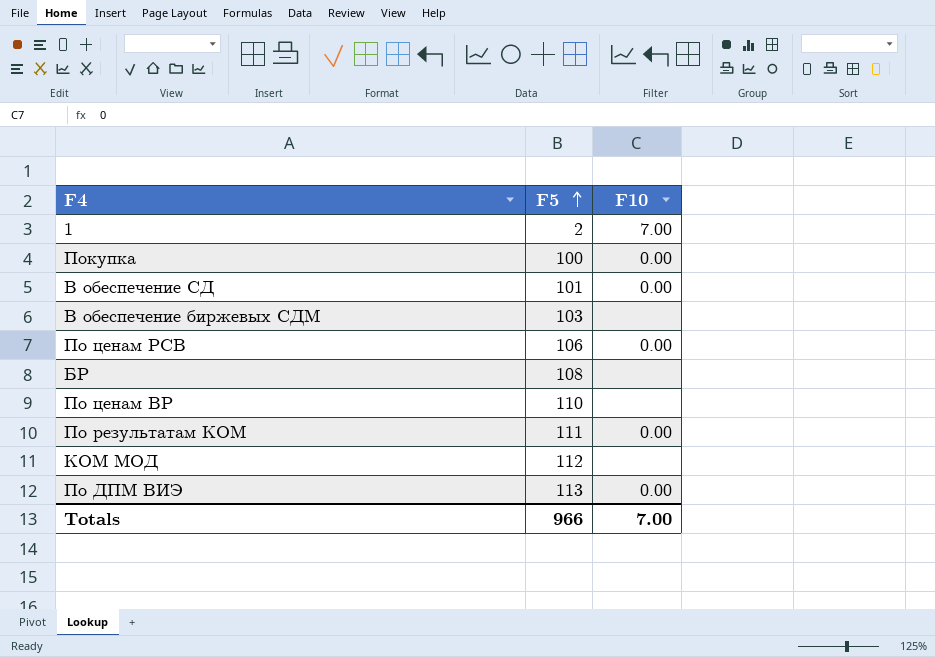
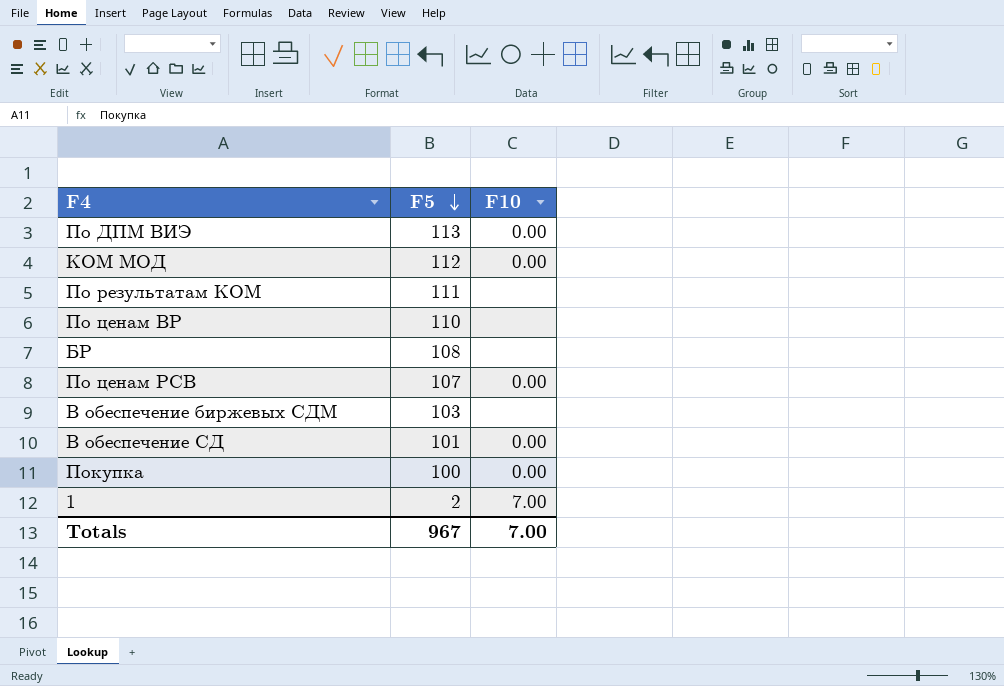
row order: F5 ascending -> F5 descending
КОМ МОД | F10: none -> 0.00
По результатам КОМ | F10: 0.00 -> none
По ценам РСВ | F5: 106 -> 107
Totals | F5: 966 -> 967

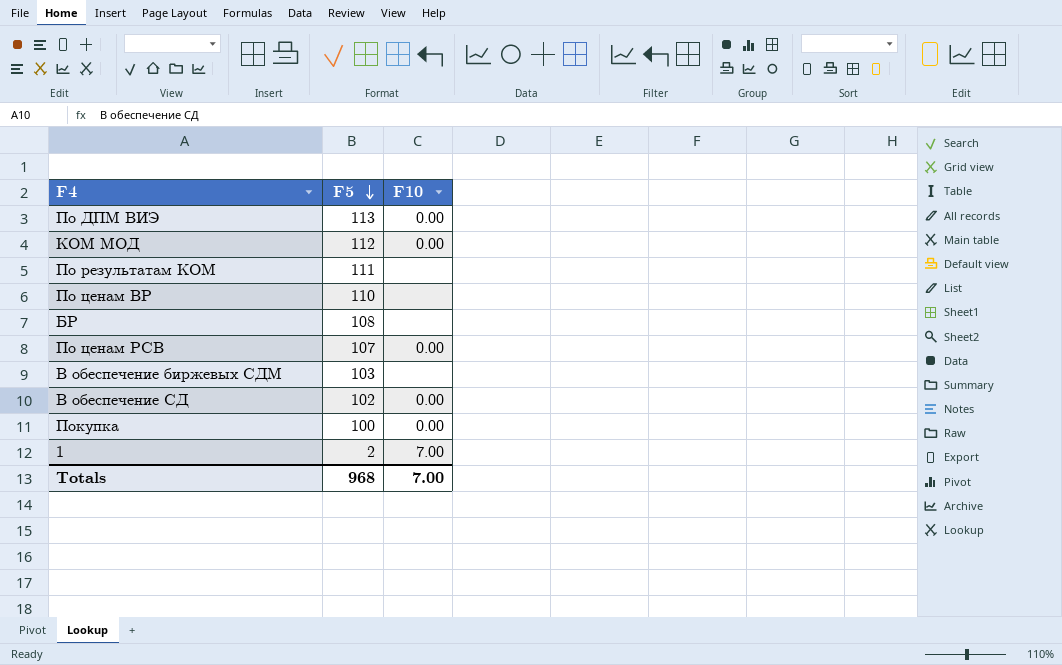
В обеспечение СД | F5: 101 -> 102
Totals | F5: 967 -> 968

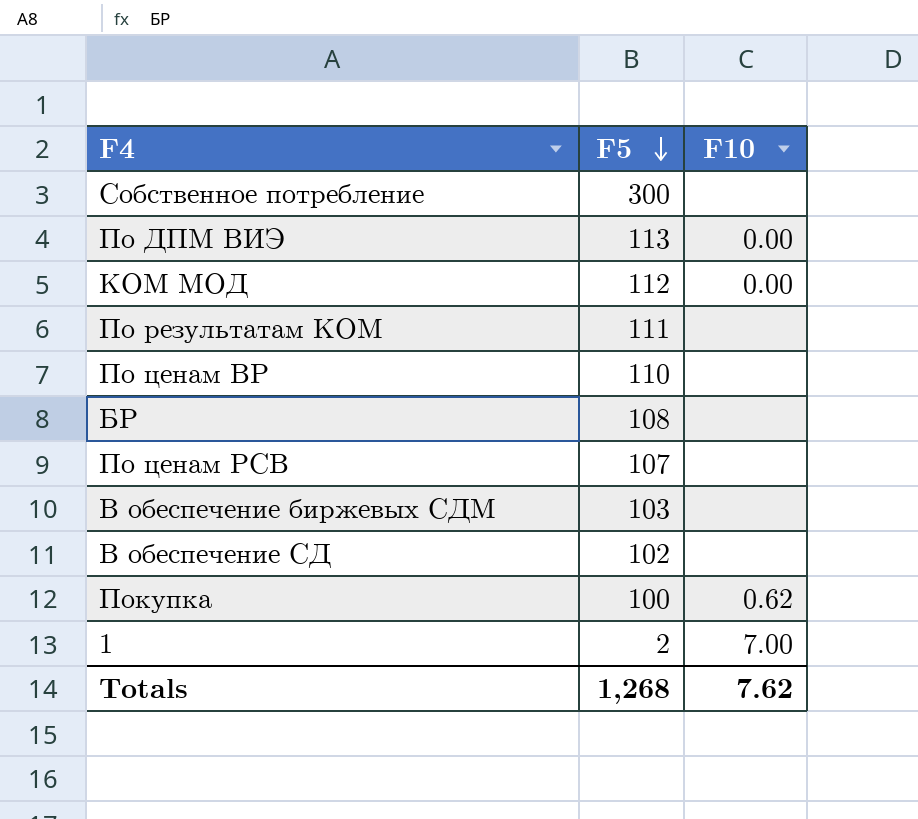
row Собственное потребление: none -> 300 | none
По ценам РСВ | F10: 0.00 -> none
В обеспечение СД | F10: 0.00 -> none
Покупка | F10: 0.00 -> 0.62
Totals | F5: 968 -> 1,268
Totals | F10: 7.00 -> 7.62

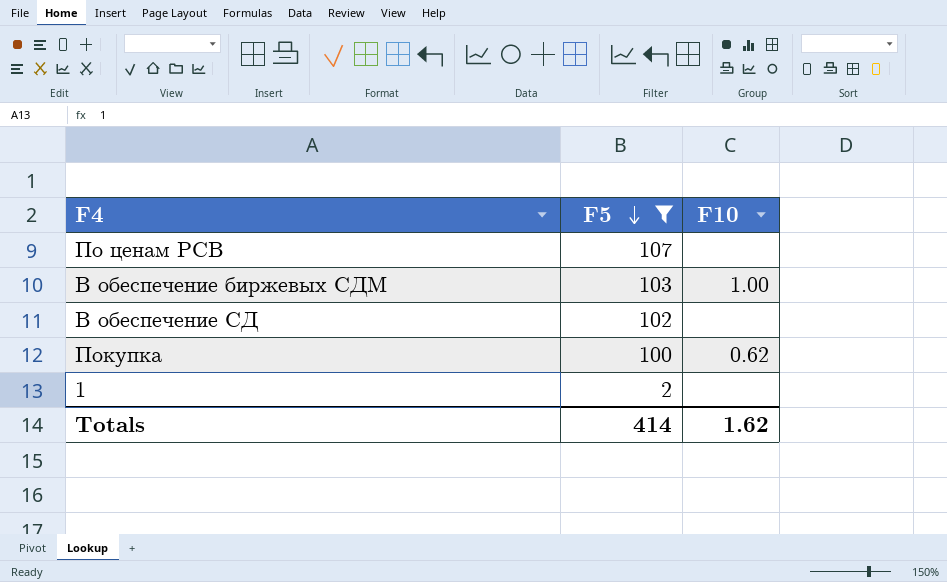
filter: none -> F5 <= 107
В обеспечение биржевых СДМ | F10: none -> 1.00
1 | F10: 7.00 -> none
Totals | F5: 1,268 -> 414
Totals | F10: 7.62 -> 1.62

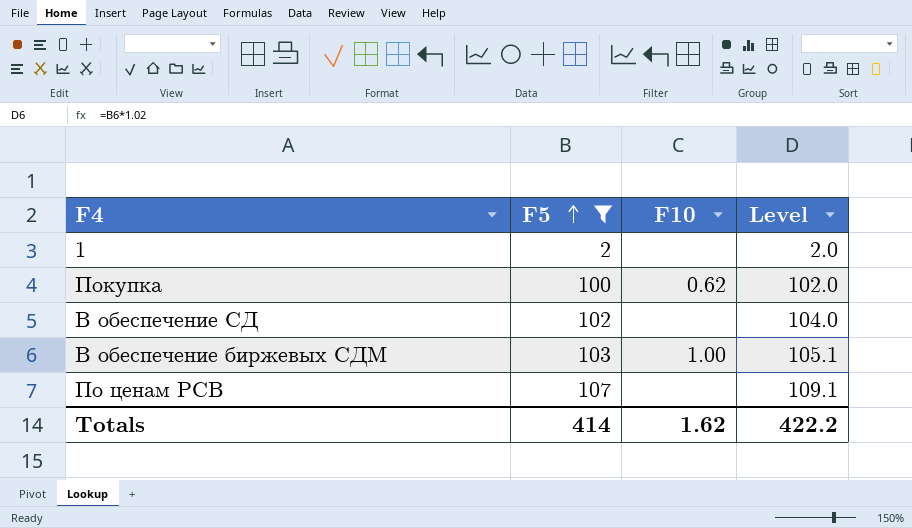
row order: F5 descending -> F5 ascending
column Level | formula: none -> [F5] * 1.02

